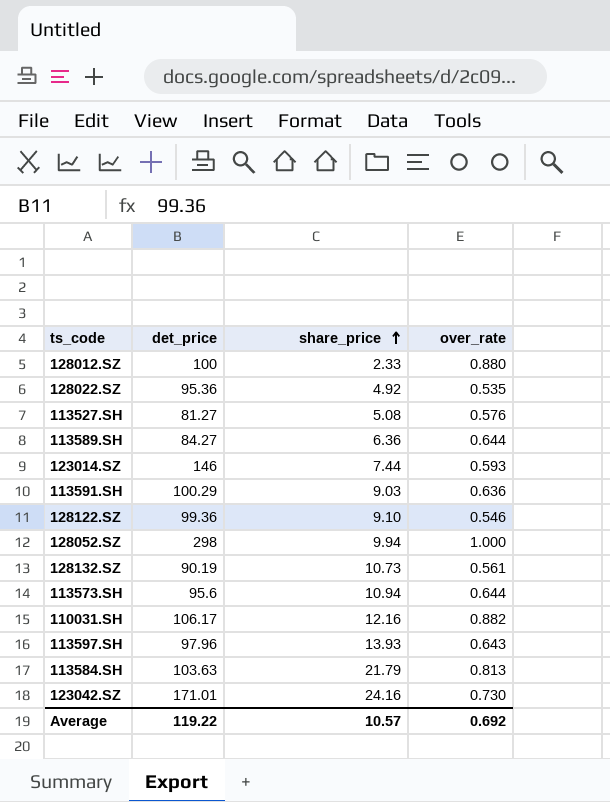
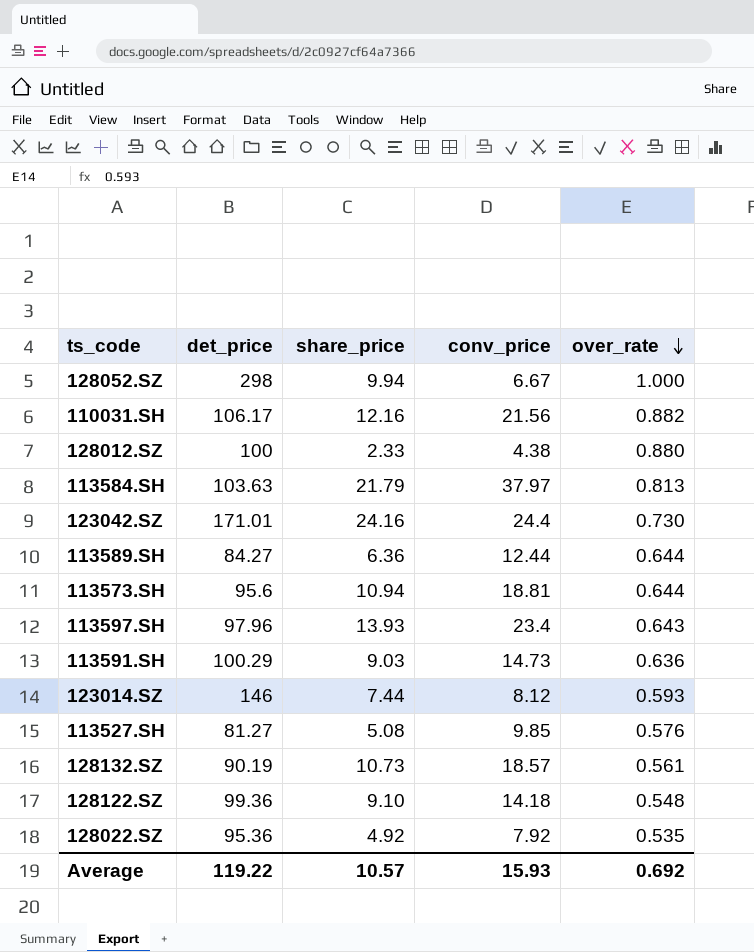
row order: share_price ascending -> over_rate descending
column conv_price | position: none -> 4
128122.SZ | over_rate: 0.546 -> 0.548

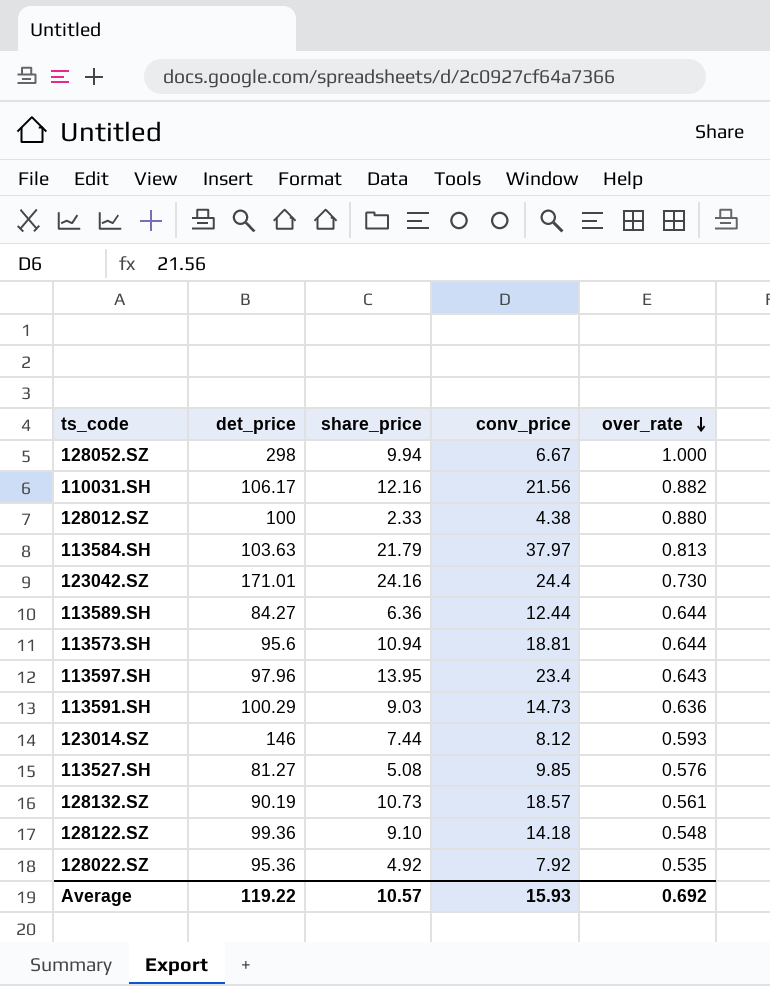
113597.SH | share_price: 13.93 -> 13.95

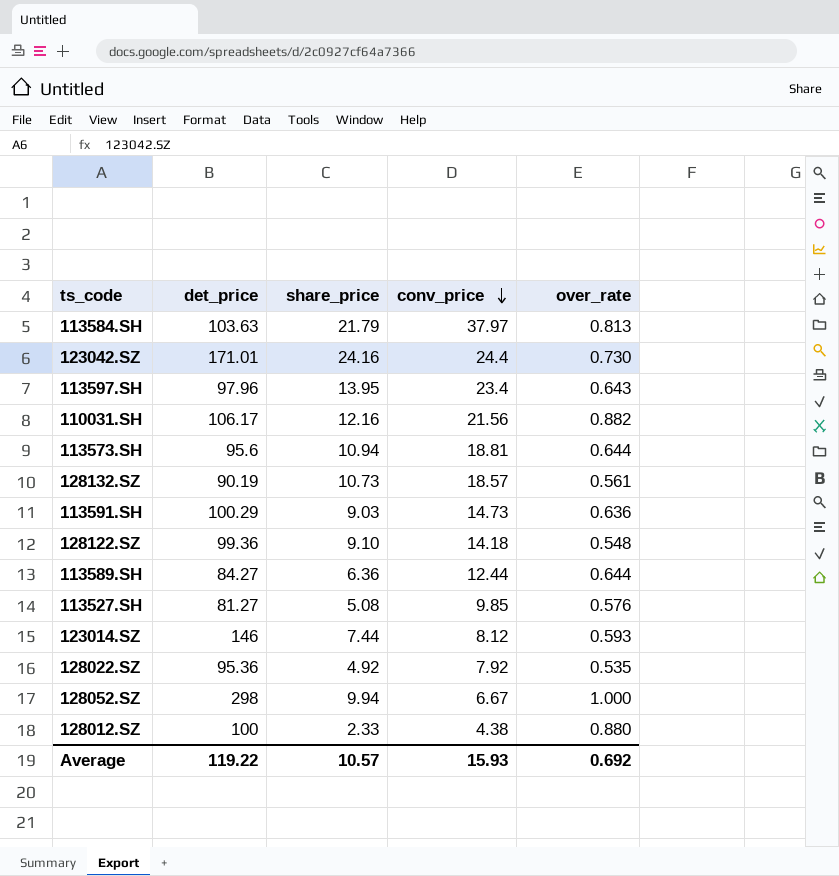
row order: over_rate descending -> conv_price descending

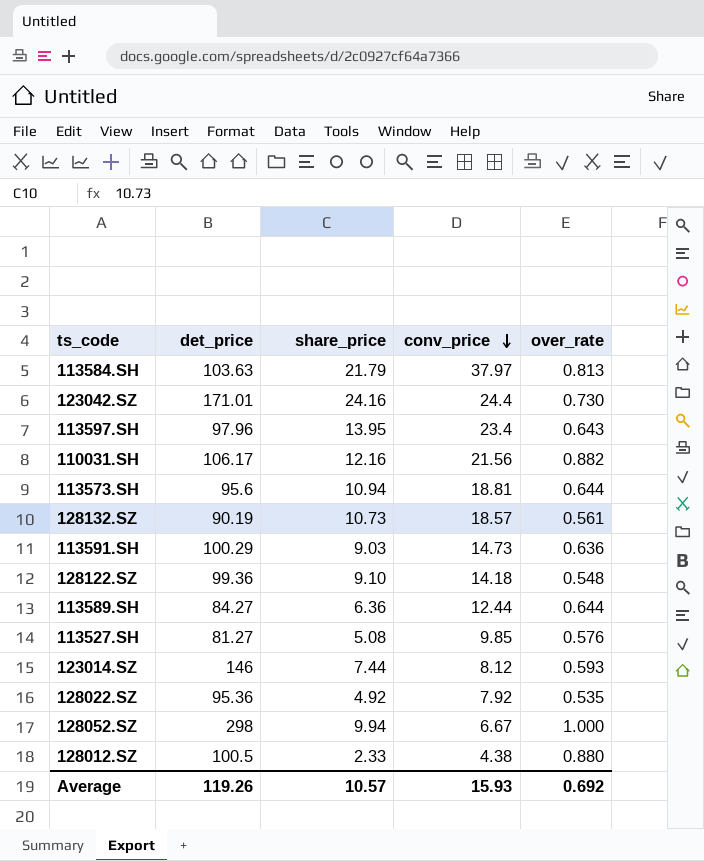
128012.SZ | det_price: 100 -> 100.5
Average | det_price: 119.22 -> 119.26

